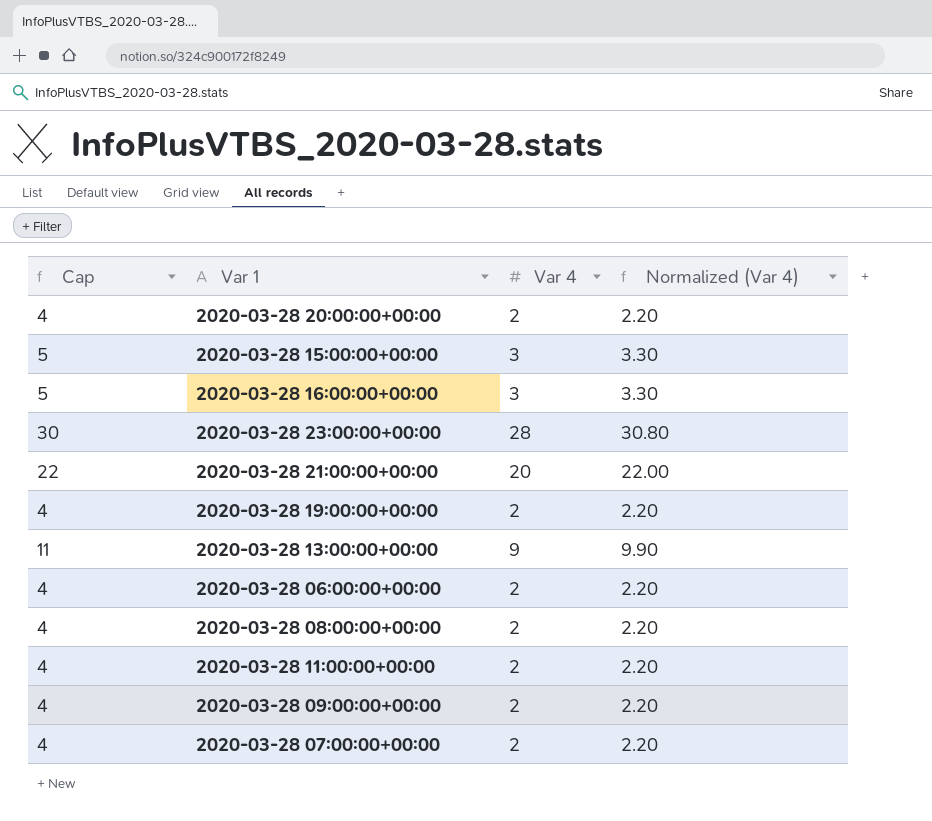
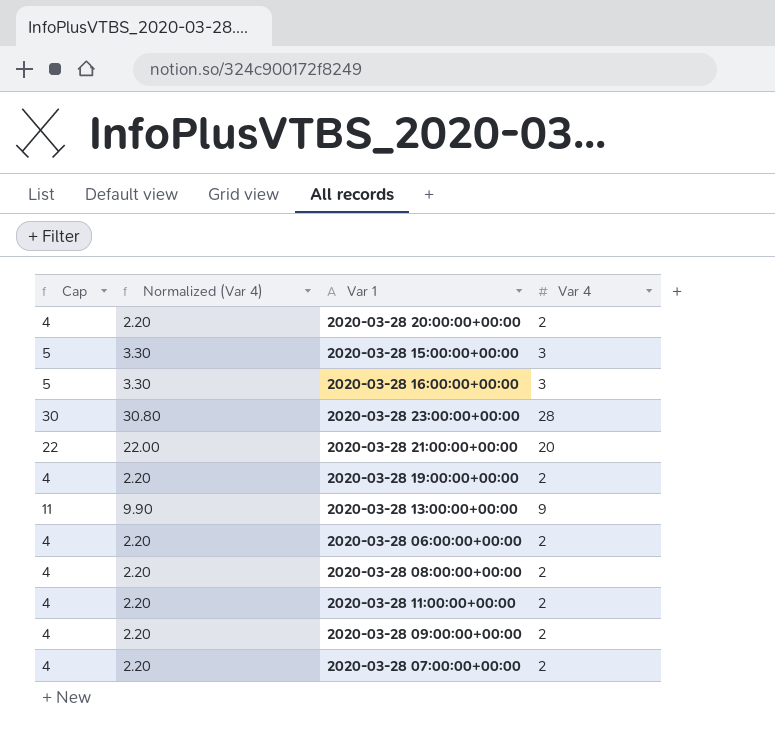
column Normalized (Var 4) | position: 4 -> 2

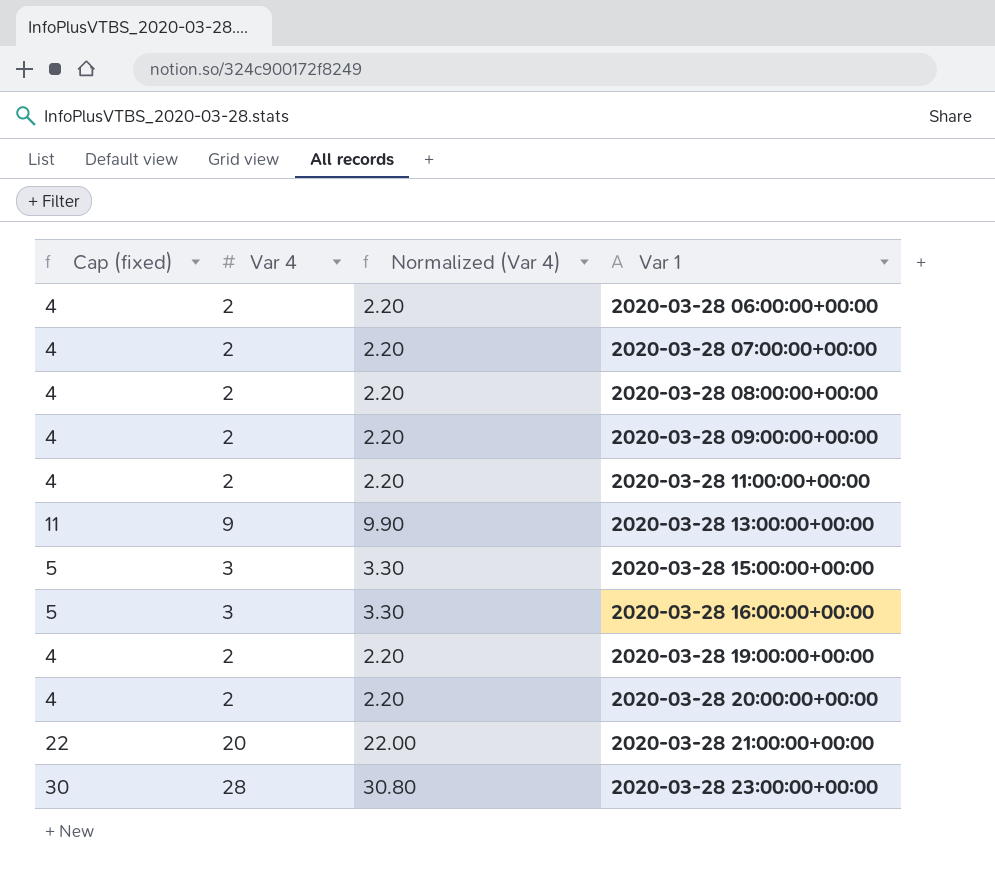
row order: none -> Var 1 ascending
column name: Cap -> Cap (fixed)
column Var 4 | position: 4 -> 2

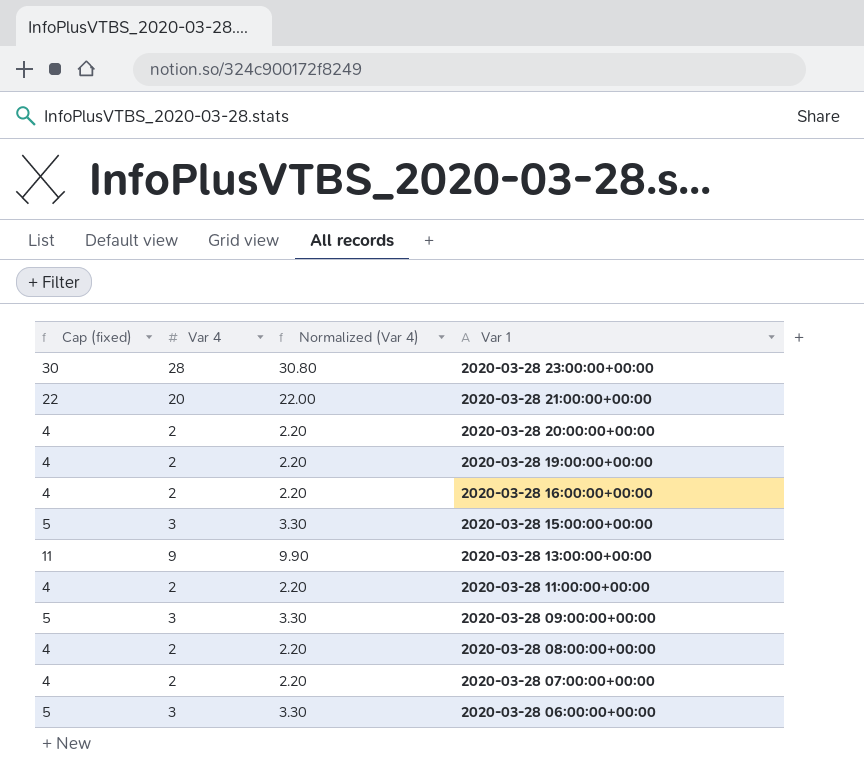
row order: Var 1 ascending -> Var 1 descending
2020-03-28 16:00:00+00:00 | Cap (fixed): 5 -> 4
2020-03-28 16:00:00+00:00 | Var 4: 3 -> 2
2020-03-28 16:00:00+00:00 | Normalized (Var 4): 3.30 -> 2.20
2020-03-28 09:00:00+00:00 | Cap (fixed): 4 -> 5
2020-03-28 09:00:00+00:00 | Var 4: 2 -> 3
2020-03-28 09:00:00+00:00 | Normalized (Var 4): 2.20 -> 3.30
2020-03-28 06:00:00+00:00 | Cap (fixed): 4 -> 5
2020-03-28 06:00:00+00:00 | Var 4: 2 -> 3
2020-03-28 06:00:00+00:00 | Normalized (Var 4): 2.20 -> 3.30

